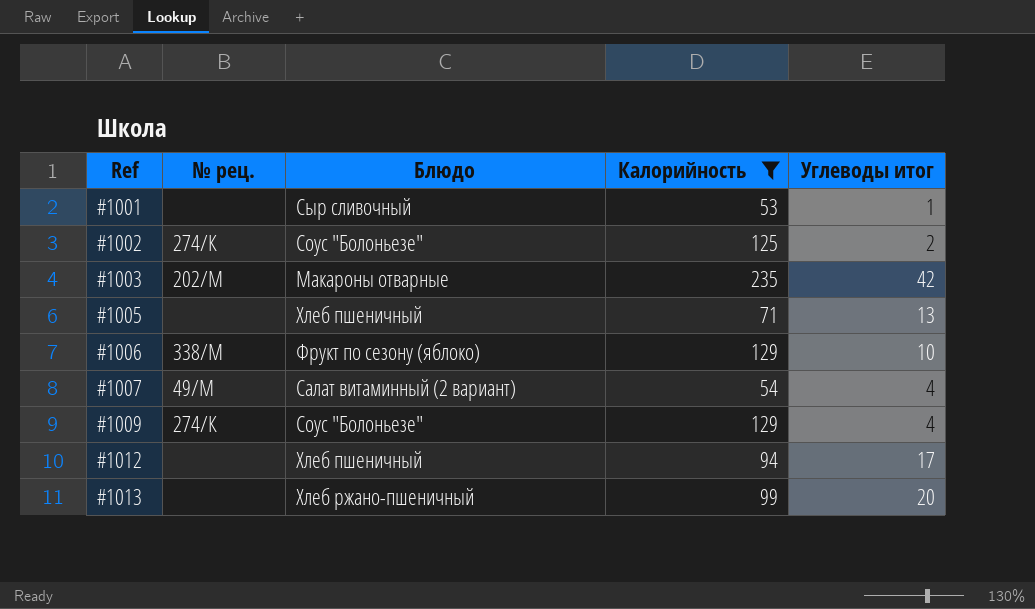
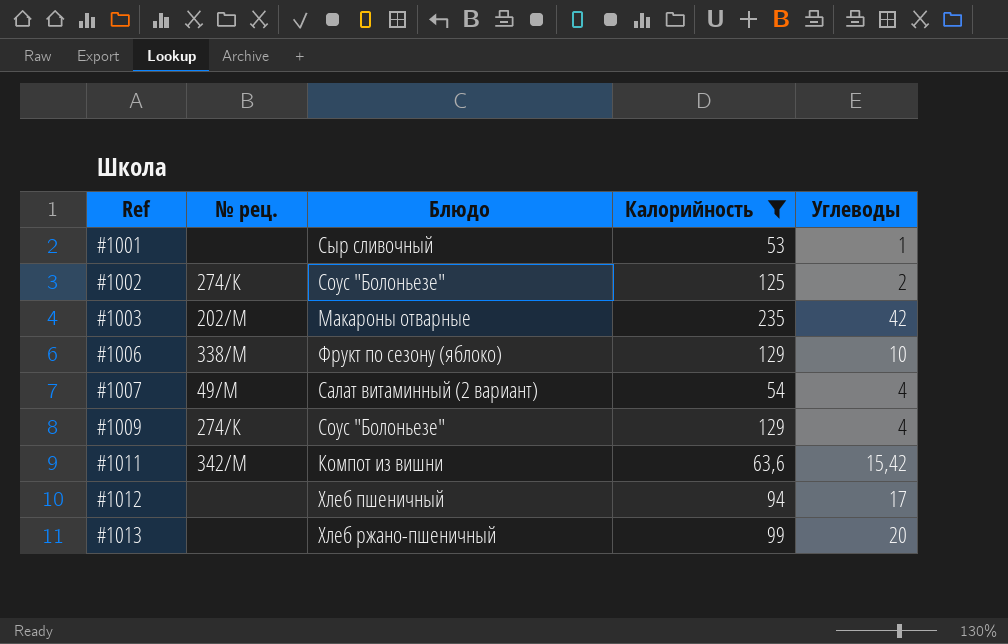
column name: Углеводы итог -> Углеводы
row #1005: none | Хлеб пшеничный | 71 | 13 -> none
row #1011: none -> 342/М | Компот из вишни | 63,6 | 15,42

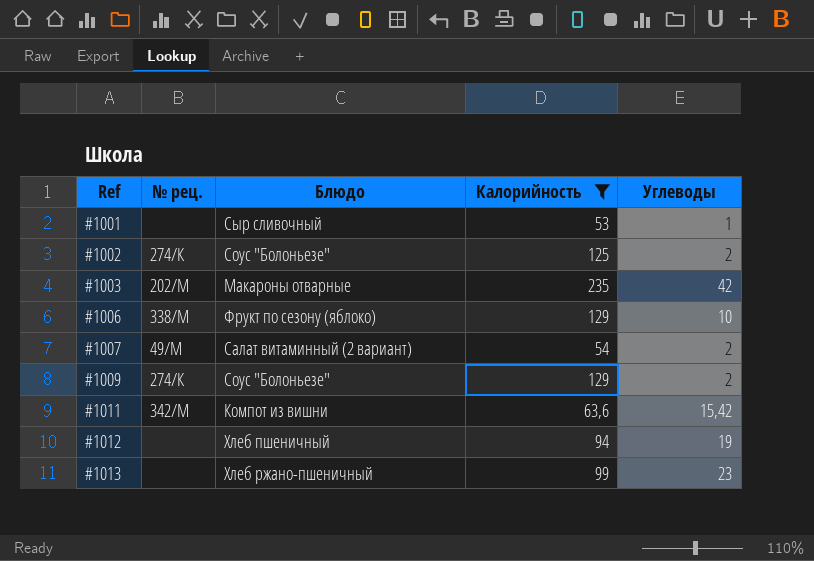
#1007 | Углеводы: 4 -> 2
#1009 | Углеводы: 4 -> 2
#1012 | Углеводы: 17 -> 19
#1013 | Углеводы: 20 -> 23

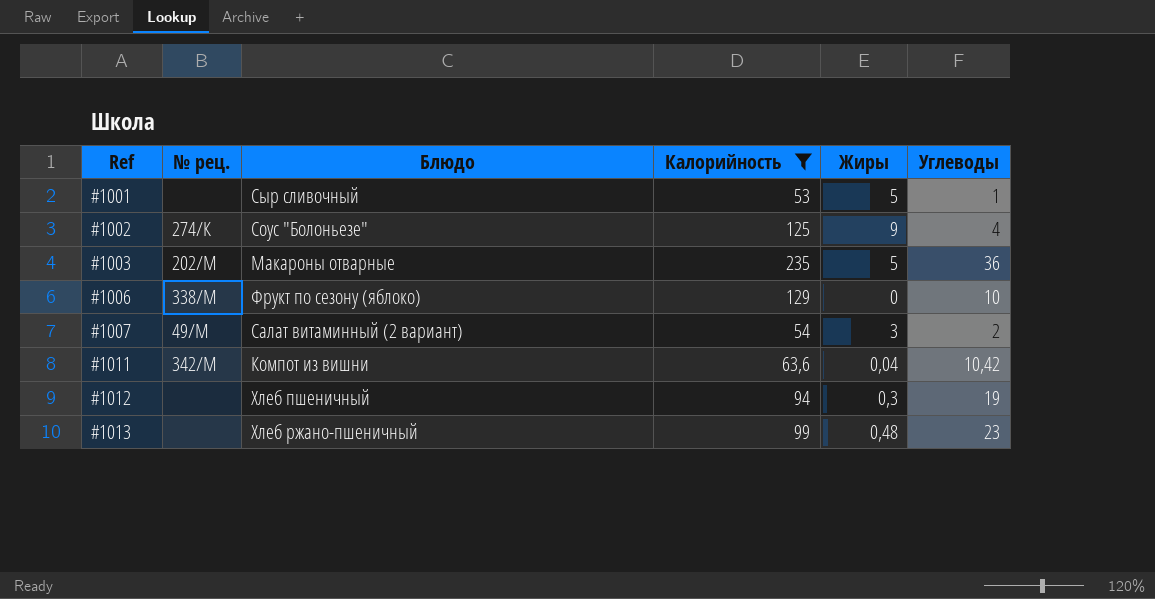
column Жиры | position: none -> 5
row #1009: 274/К | Соус "Болоньезе" | 129 | 2 -> none
#1002 | Углеводы: 2 -> 4
#1003 | Углеводы: 42 -> 36
#1011 | Углеводы: 15,42 -> 10,42

